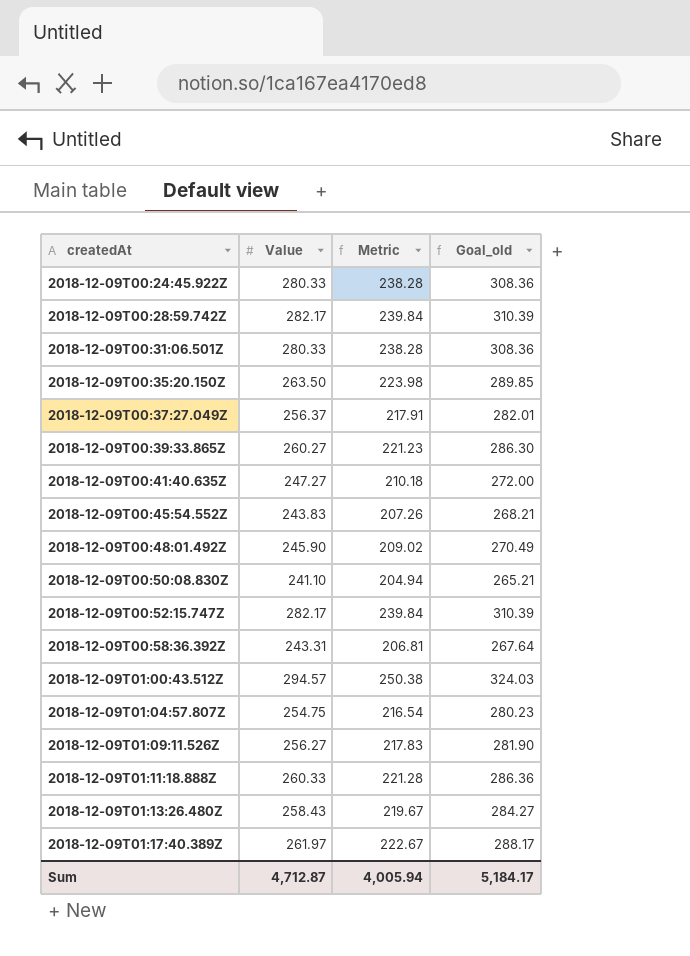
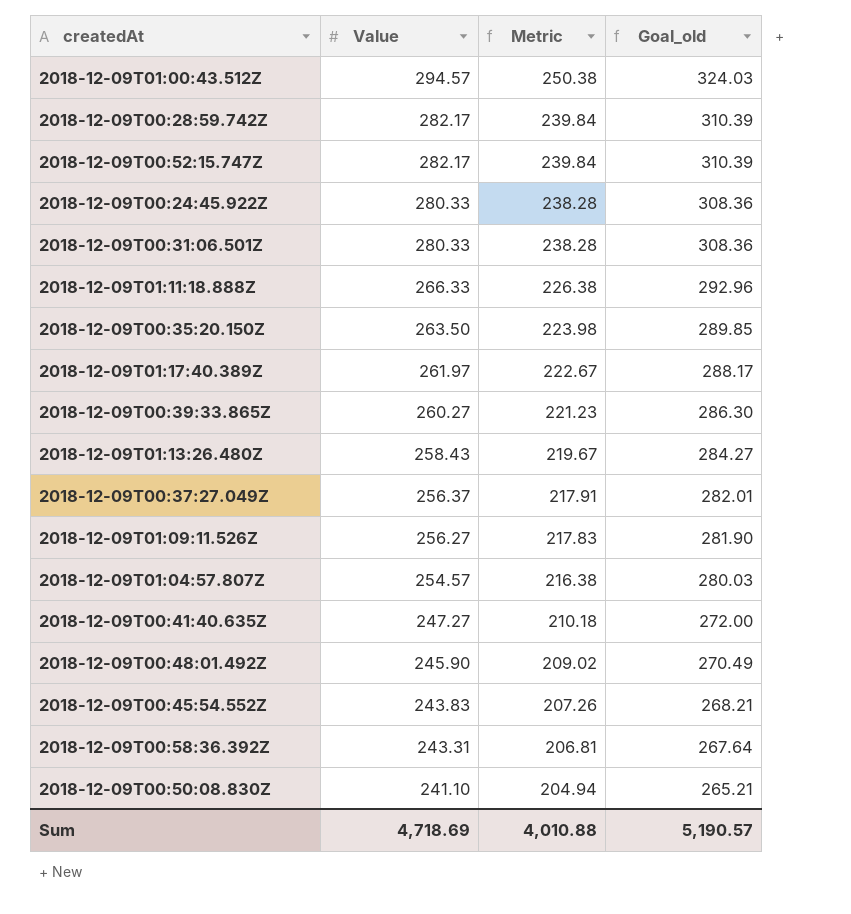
row order: createdAt ascending -> Value descending
2018-12-09T01:11:18.888Z | Value: 260.33 -> 266.33
2018-12-09T01:11:18.888Z | Metric: 221.28 -> 226.38
2018-12-09T01:11:18.888Z | Goal_old: 286.36 -> 292.96
2018-12-09T01:04:57.807Z | Value: 254.75 -> 254.57
2018-12-09T01:04:57.807Z | Metric: 216.54 -> 216.38
2018-12-09T01:04:57.807Z | Goal_old: 280.23 -> 280.03
Sum | Value: 4,712.87 -> 4,718.69
Sum | Metric: 4,005.94 -> 4,010.88
Sum | Goal_old: 5,184.17 -> 5,190.57

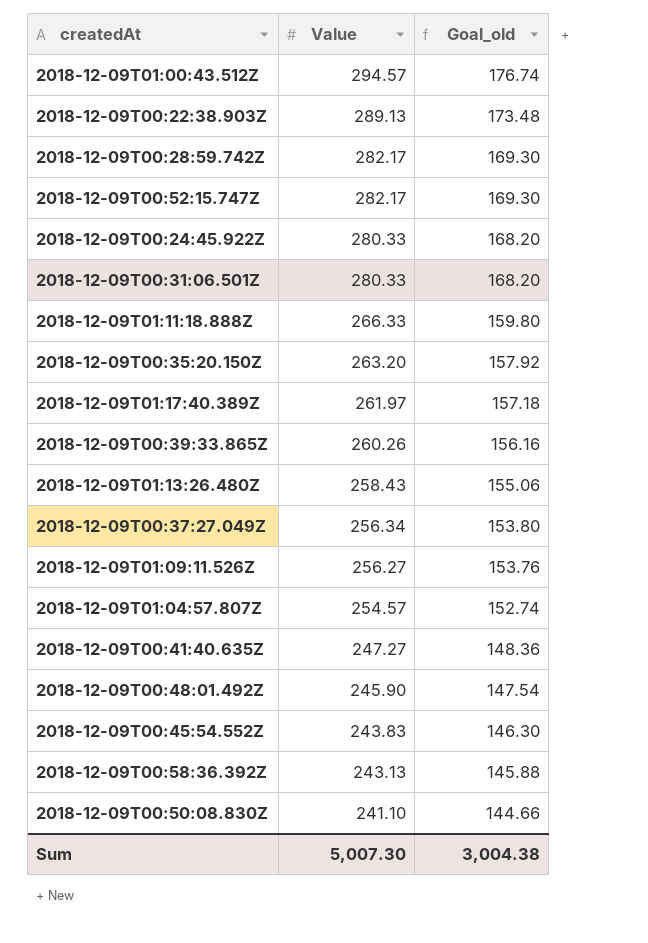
column Metric | formula: [Value] * 0.85 -> none
column Goal_old | formula: [Value] * 1.1 -> [Value] * 0.6
row 2018-12-09T00:22:38.903Z: none -> 289.13 | 173.48
2018-12-09T00:35:20.150Z | Value: 263.50 -> 263.20
2018-12-09T00:39:33.865Z | Value: 260.27 -> 260.26
2018-12-09T00:37:27.049Z | Value: 256.37 -> 256.34
2018-12-09T00:58:36.392Z | Value: 243.31 -> 243.13
Sum | Value: 4,718.69 -> 5,007.30
Sum | Goal_old: 5,190.57 -> 3,004.38

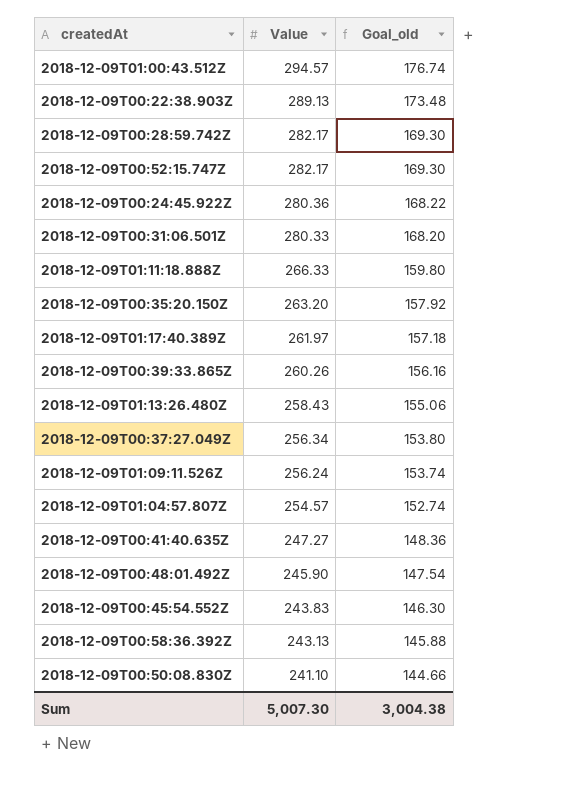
2018-12-09T00:24:45.922Z | Value: 280.33 -> 280.36
2018-12-09T00:24:45.922Z | Goal_old: 168.20 -> 168.22
2018-12-09T01:09:11.526Z | Value: 256.27 -> 256.24
2018-12-09T01:09:11.526Z | Goal_old: 153.76 -> 153.74

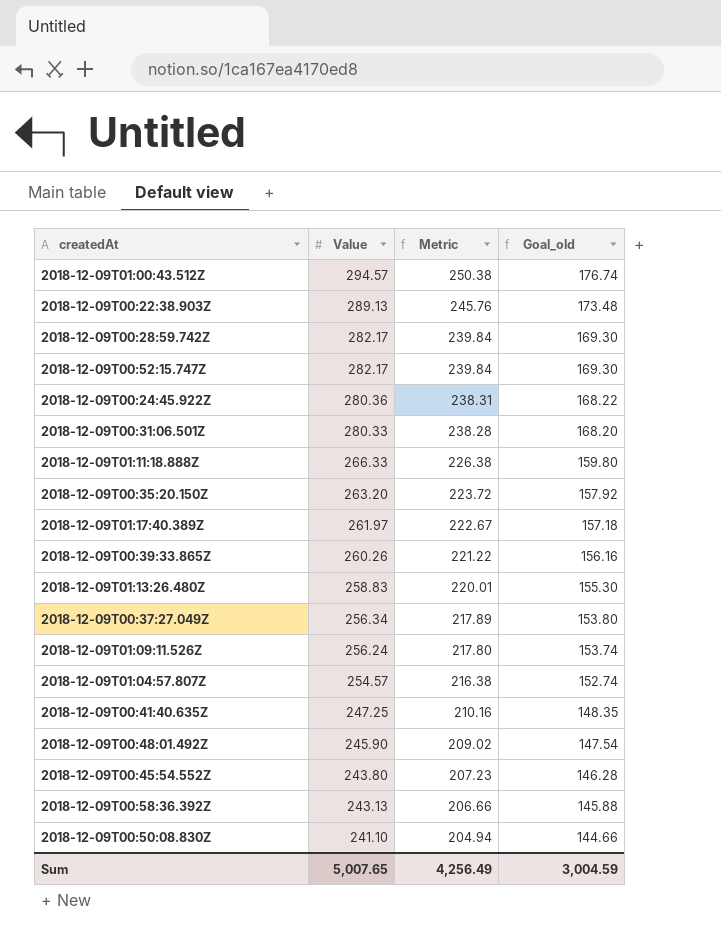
column Metric | formula: none -> [Value] * 0.85
2018-12-09T01:13:26.480Z | Value: 258.43 -> 258.83
2018-12-09T01:13:26.480Z | Goal_old: 155.06 -> 155.30
2018-12-09T00:41:40.635Z | Value: 247.27 -> 247.25
2018-12-09T00:41:40.635Z | Goal_old: 148.36 -> 148.35
2018-12-09T00:45:54.552Z | Value: 243.83 -> 243.80
2018-12-09T00:45:54.552Z | Goal_old: 146.30 -> 146.28
Sum | Value: 5,007.30 -> 5,007.65
Sum | Goal_old: 3,004.38 -> 3,004.59

